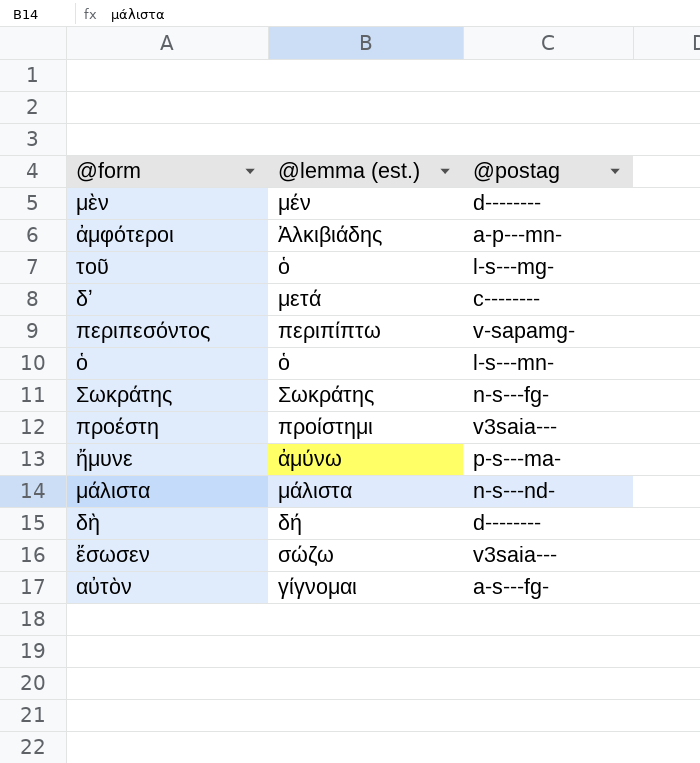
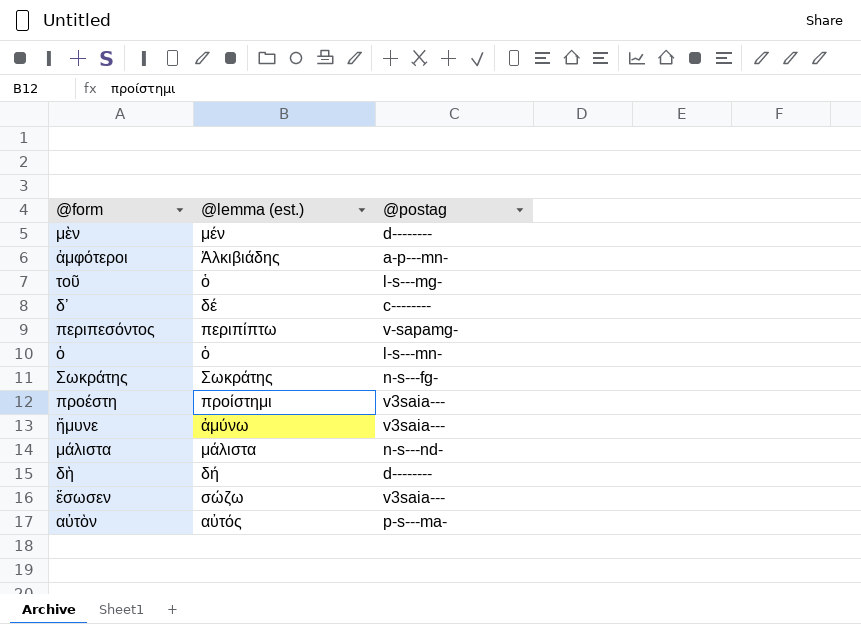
δʼ | @lemma (est.): μετά -> δέ
ἤμυνε | @postag: p-s---ma- -> v3saia---
αὐτὸν | @lemma (est.): γίγνομαι -> αὐτός
αὐτὸν | @postag: a-s---fg- -> p-s---ma-

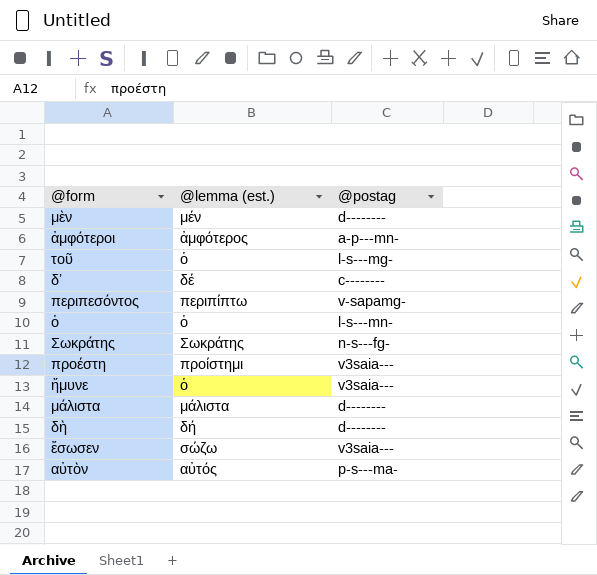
ἀμφότεροι | @lemma (est.): Ἀλκιβιάδης -> ἀμφότερος
ἤμυνε | @lemma (est.): ἀμύνω -> ὁ
μάλιστα | @postag: n-s---nd- -> d--------

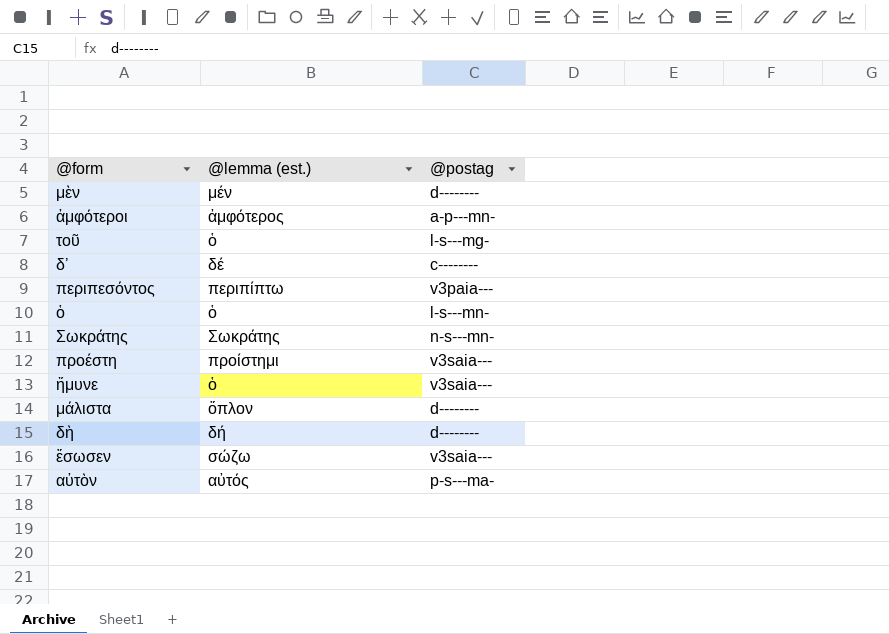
περιπεσόντος | @postag: v-sapamg- -> v3paia---
Σωκράτης | @postag: n-s---fg- -> n-s---mn-
μάλιστα | @lemma (est.): μάλιστα -> ὅπλον

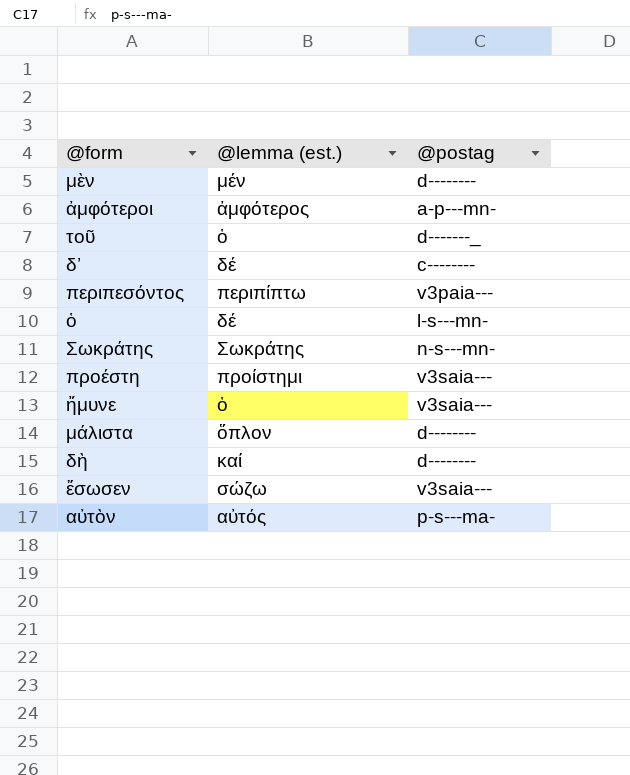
τοῦ | @postag: l-s---mg- -> d-------_
ὁ | @lemma (est.): ὁ -> δέ
δὴ | @lemma (est.): δή -> καί

